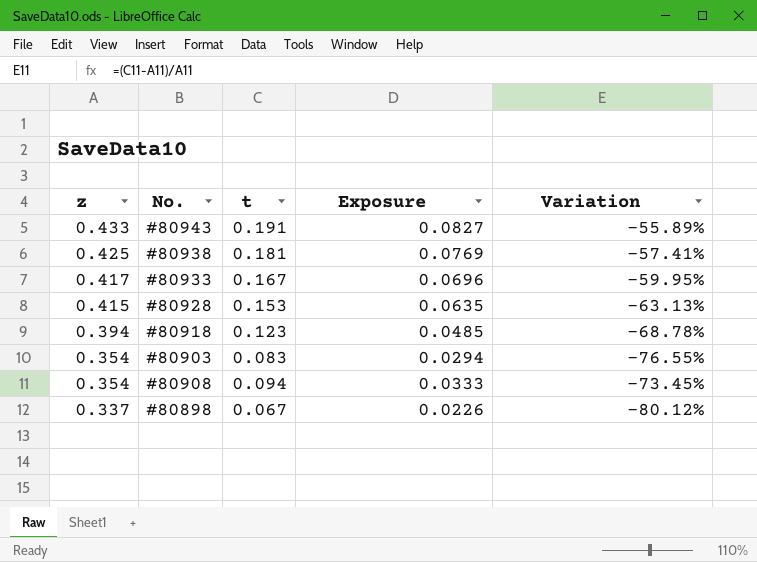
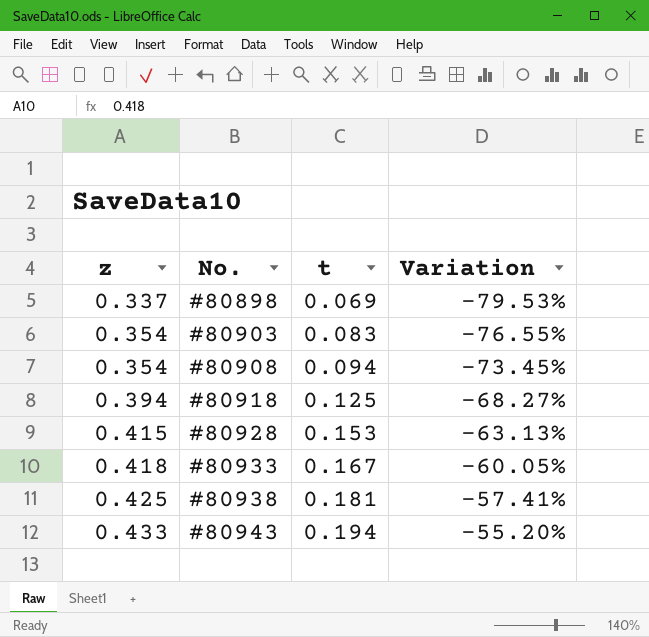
row order: z descending -> z ascending
column Exposure | formula: [z] * [t] -> none
#80898 | t: 0.067 -> 0.069
#80898 | Variation: -80.12% -> -79.53%
#80918 | t: 0.123 -> 0.125
#80918 | Variation: -68.78% -> -68.27%
#80933 | z: 0.417 -> 0.418
#80933 | Variation: -59.95% -> -60.05%
#80943 | t: 0.191 -> 0.194
#80943 | Variation: -55.89% -> -55.20%

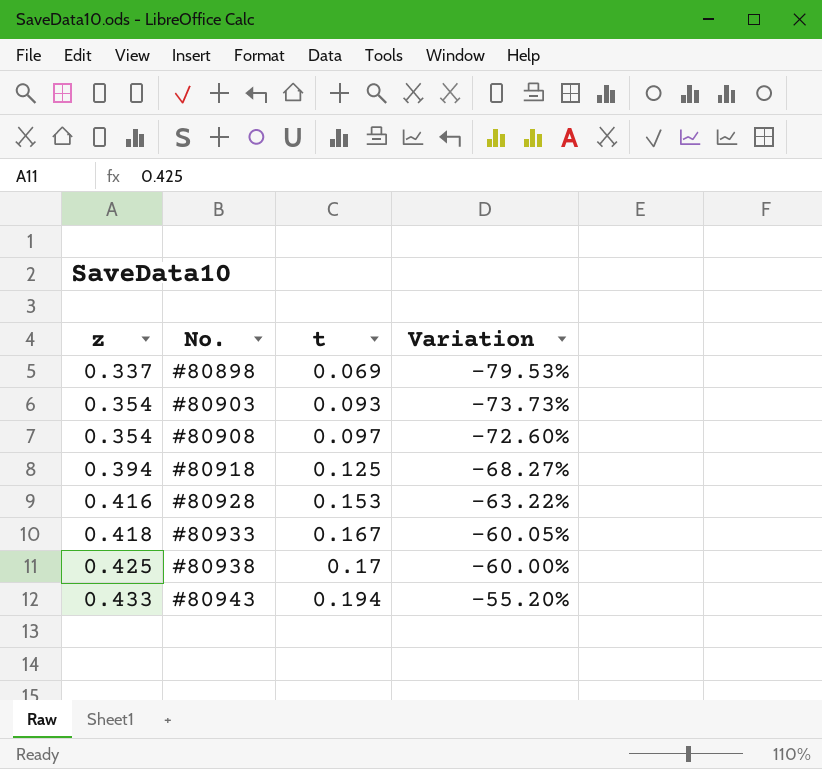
#80903 | t: 0.083 -> 0.093
#80903 | Variation: -76.55% -> -73.73%
#80908 | t: 0.094 -> 0.097
#80908 | Variation: -73.45% -> -72.60%
#80928 | z: 0.415 -> 0.416
#80928 | Variation: -63.13% -> -63.22%
#80938 | t: 0.181 -> 0.17
#80938 | Variation: -57.41% -> -60.00%

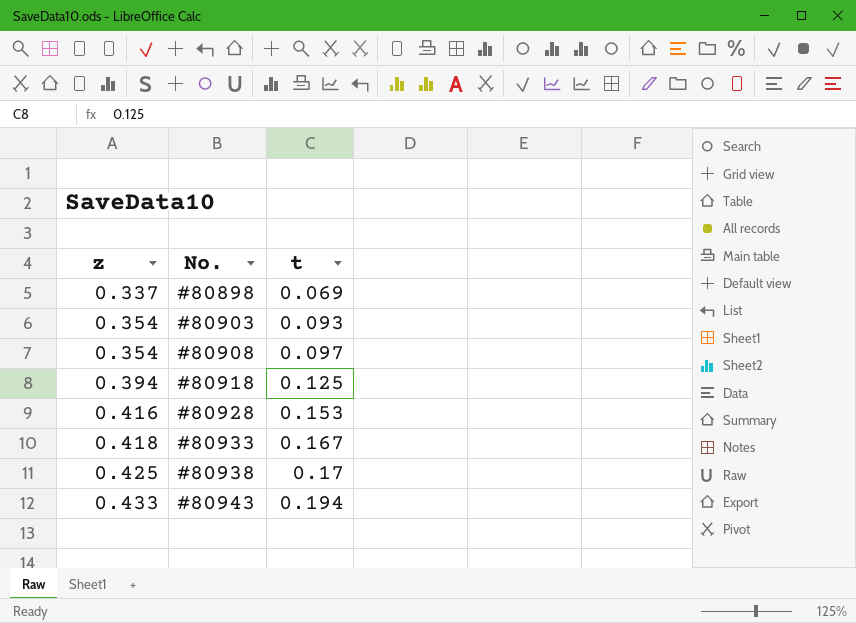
column Variation | formula: ([t] - [z]) / [z] -> none

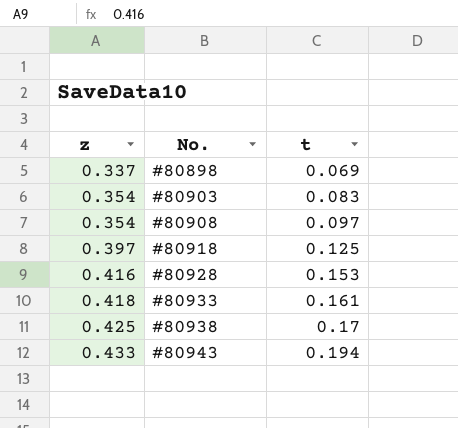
#80903 | t: 0.093 -> 0.083
#80918 | z: 0.394 -> 0.397
#80933 | t: 0.167 -> 0.161

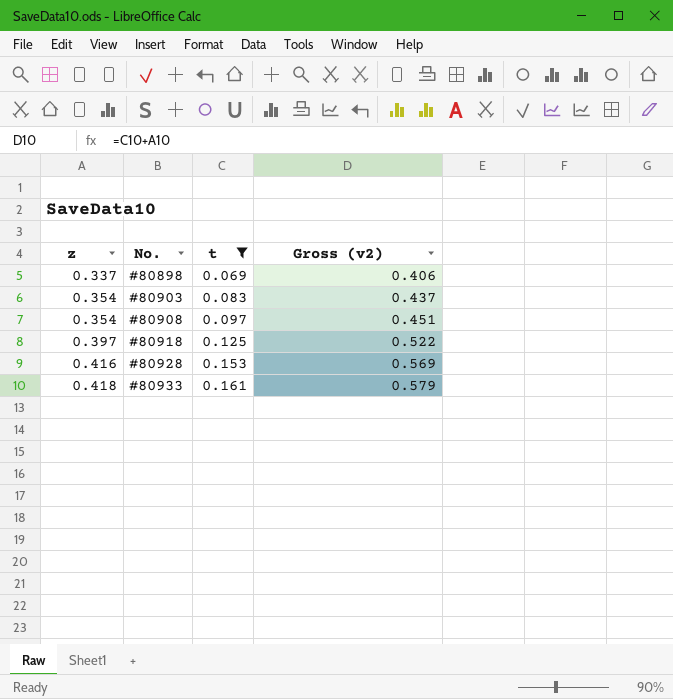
filter: none -> t <= 0.161
column Gross (v2) | formula: none -> [z] + [t]

